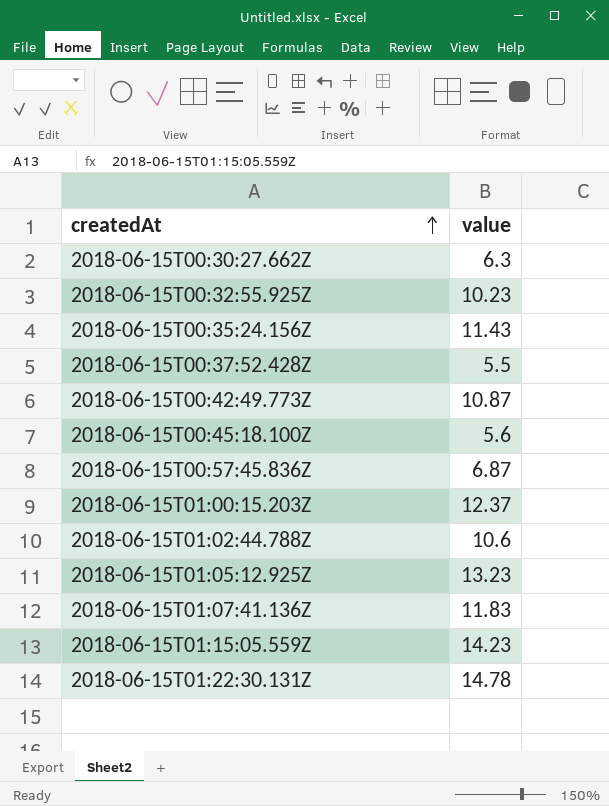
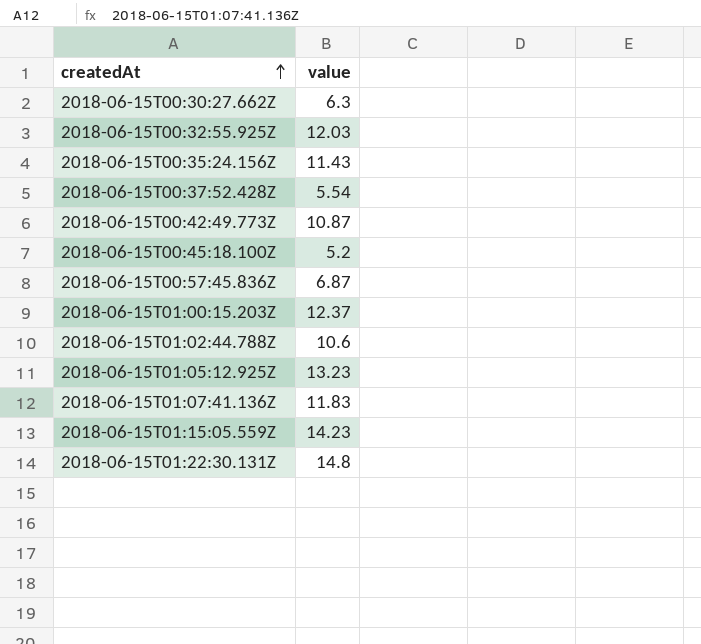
2018-06-15T00:32:55.925Z | value: 10.23 -> 12.03
2018-06-15T00:37:52.428Z | value: 5.5 -> 5.54
2018-06-15T00:45:18.100Z | value: 5.6 -> 5.2
2018-06-15T01:22:30.131Z | value: 14.78 -> 14.8

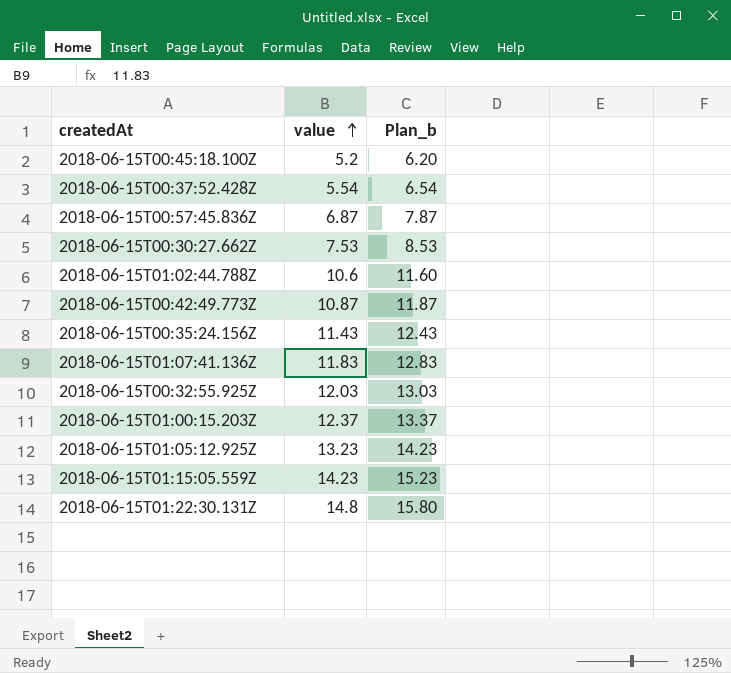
row order: createdAt ascending -> value ascending
column Plan_b | formula: none -> [value] + 1
2018-06-15T00:30:27.662Z | value: 6.3 -> 7.53

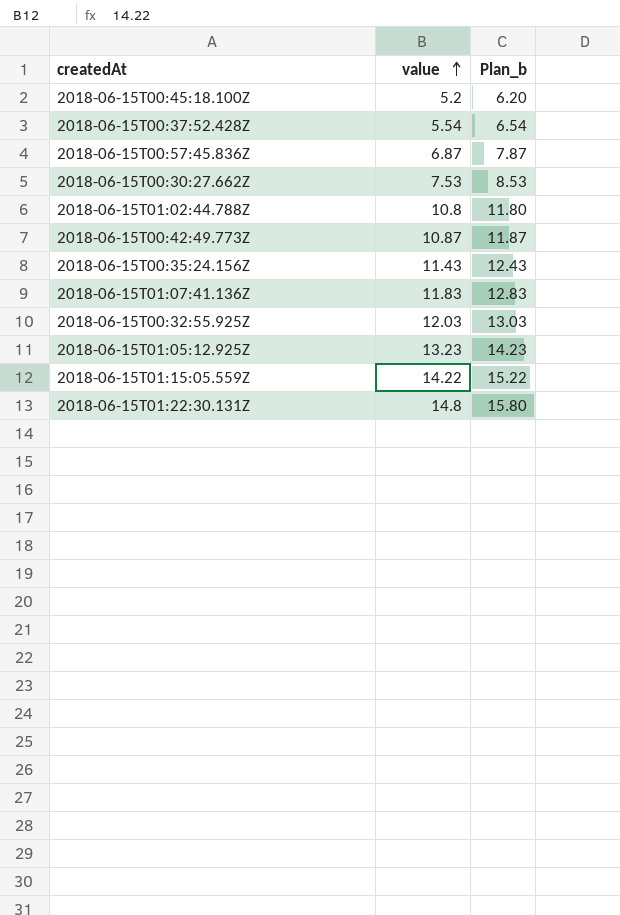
row 2018-06-15T01:00:15.203Z: 12.37 | 13.37 -> none
2018-06-15T01:02:44.788Z | value: 10.6 -> 10.8
2018-06-15T01:02:44.788Z | Plan_b: 11.60 -> 11.80
2018-06-15T01:15:05.559Z | value: 14.23 -> 14.22
2018-06-15T01:15:05.559Z | Plan_b: 15.23 -> 15.22

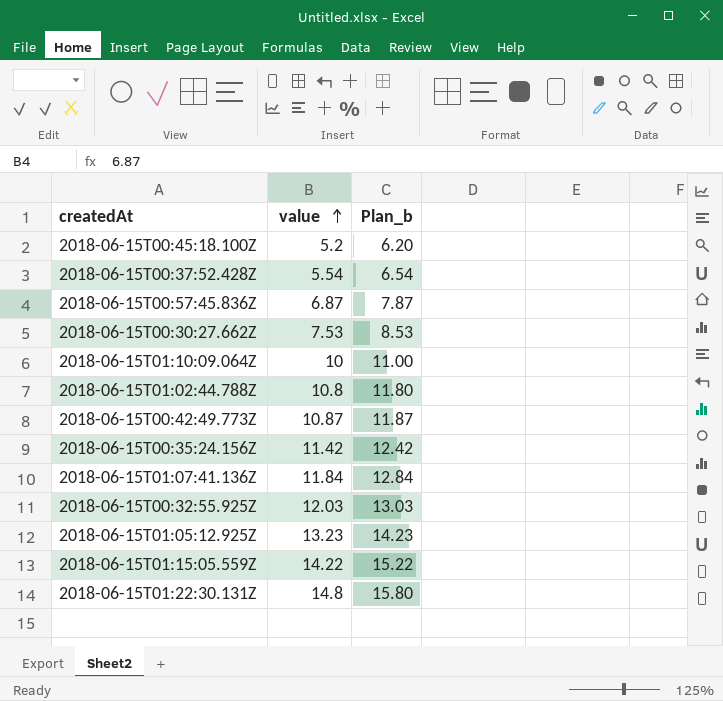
row 2018-06-15T01:10:09.064Z: none -> 10 | 11.00
2018-06-15T00:35:24.156Z | value: 11.43 -> 11.42
2018-06-15T00:35:24.156Z | Plan_b: 12.43 -> 12.42
2018-06-15T01:07:41.136Z | value: 11.83 -> 11.84
2018-06-15T01:07:41.136Z | Plan_b: 12.83 -> 12.84

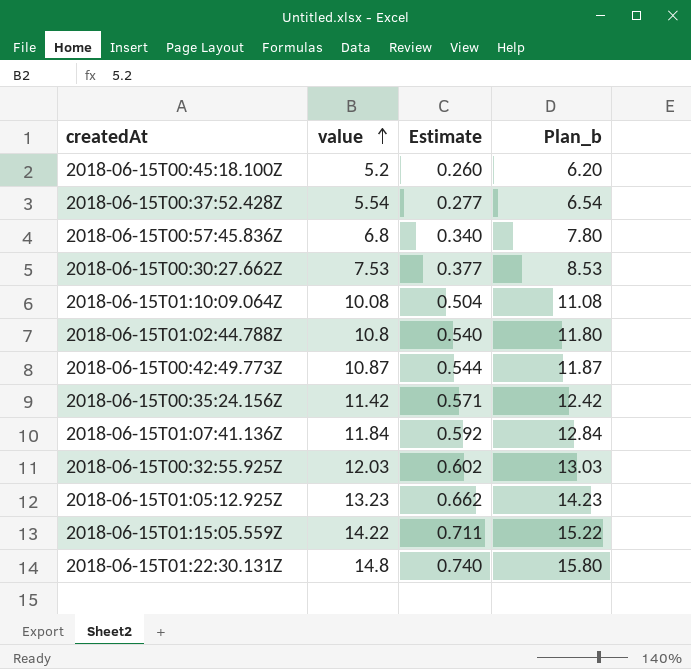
column Estimate | formula: none -> [value] * 0.05
2018-06-15T00:57:45.836Z | value: 6.87 -> 6.8
2018-06-15T00:57:45.836Z | Plan_b: 7.87 -> 7.80
2018-06-15T01:10:09.064Z | value: 10 -> 10.08
2018-06-15T01:10:09.064Z | Plan_b: 11.00 -> 11.08

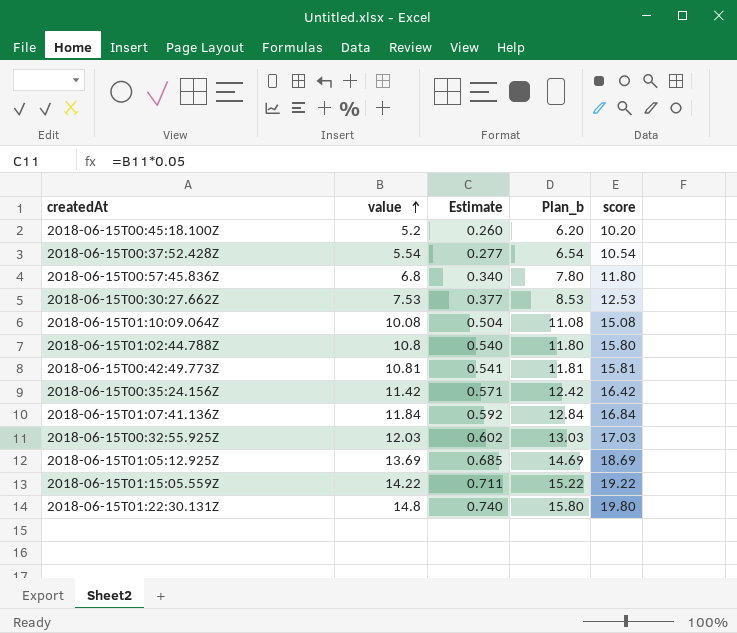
column score | formula: none -> [value] + 5
2018-06-15T00:42:49.773Z | value: 10.87 -> 10.81
2018-06-15T00:42:49.773Z | Estimate: 0.544 -> 0.541
2018-06-15T00:42:49.773Z | Plan_b: 11.87 -> 11.81
2018-06-15T01:05:12.925Z | value: 13.23 -> 13.69
2018-06-15T01:05:12.925Z | Estimate: 0.662 -> 0.685
2018-06-15T01:05:12.925Z | Plan_b: 14.23 -> 14.69

